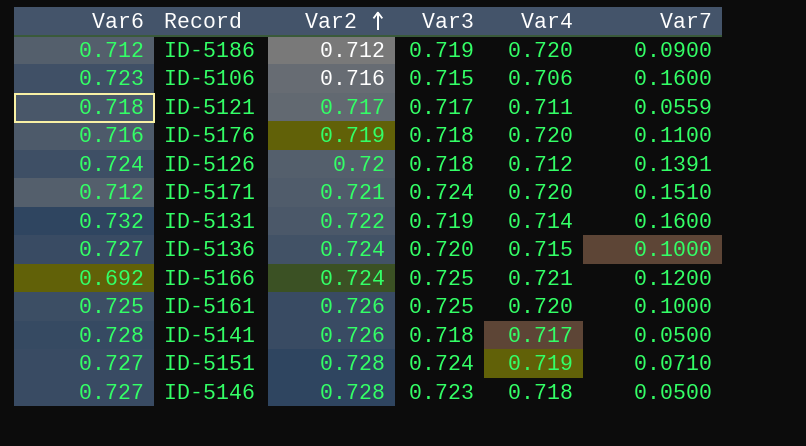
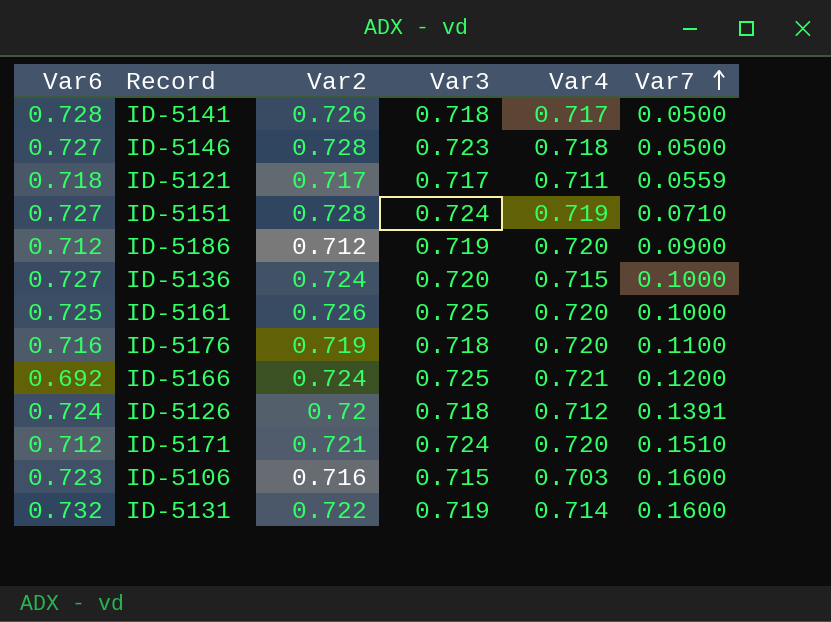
row order: Var2 ascending -> Var7 ascending
ID-5106 | Var4: 0.706 -> 0.703

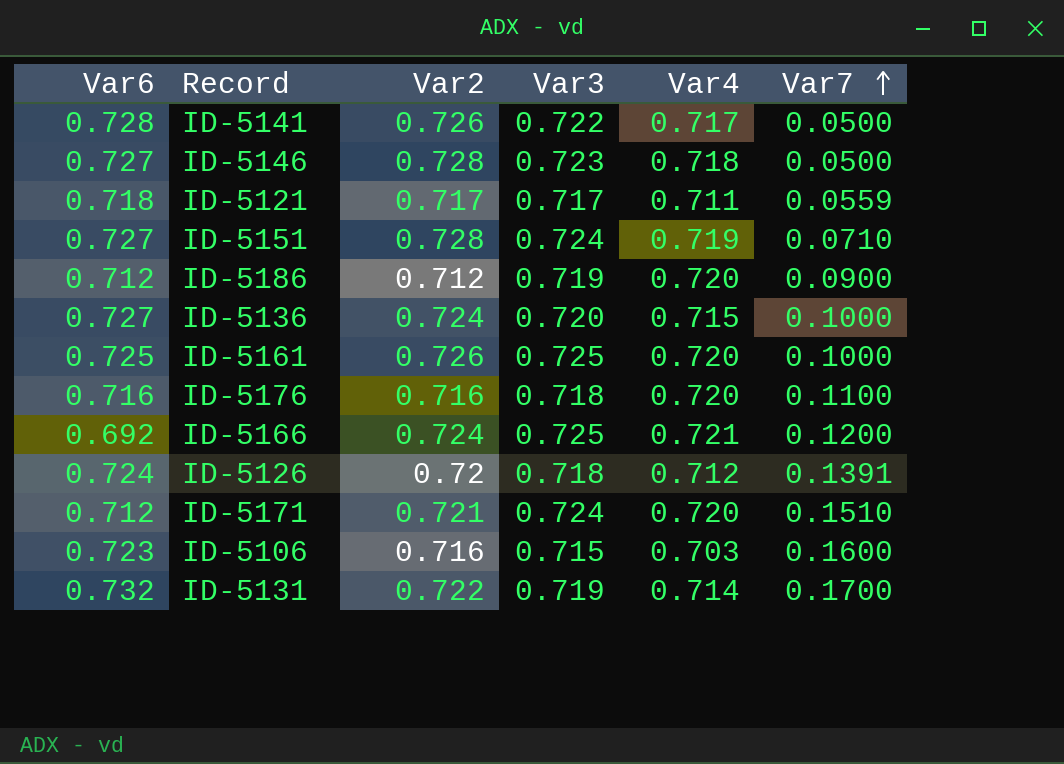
ID-5141 | Var3: 0.718 -> 0.722
ID-5176 | Var2: 0.719 -> 0.716
ID-5131 | Var7: 0.1600 -> 0.1700

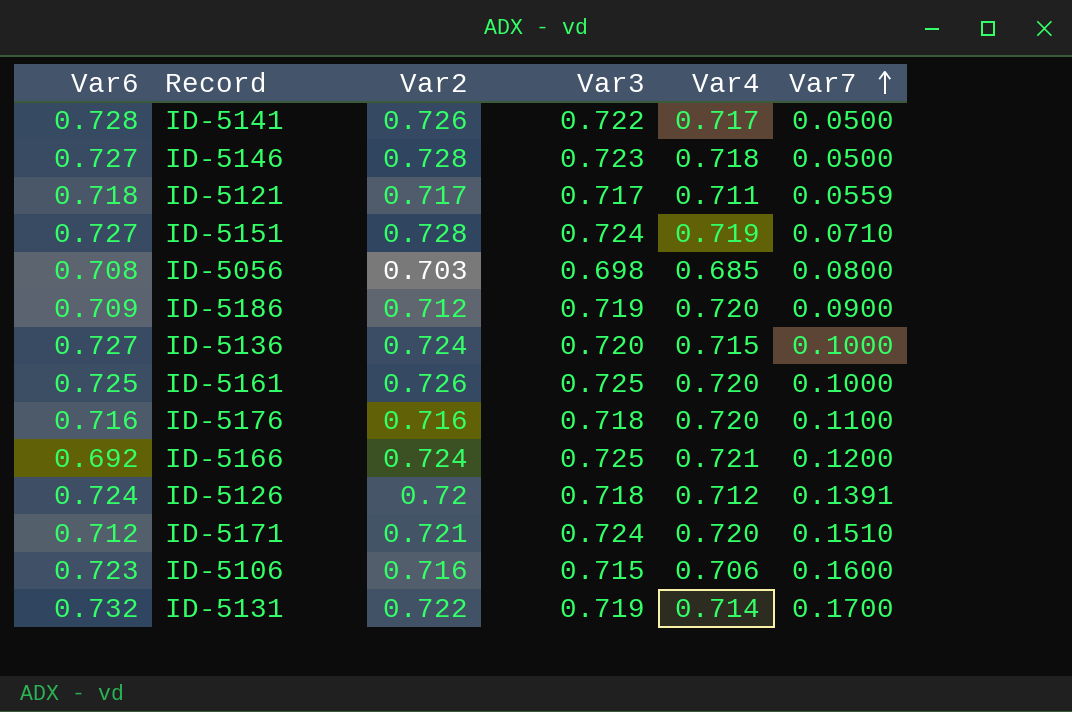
row ID-5056: none -> 0.708 | 0.703 | 0.698 | 0.685 | 0.0800
ID-5186 | Var6: 0.712 -> 0.709
ID-5106 | Var4: 0.703 -> 0.706

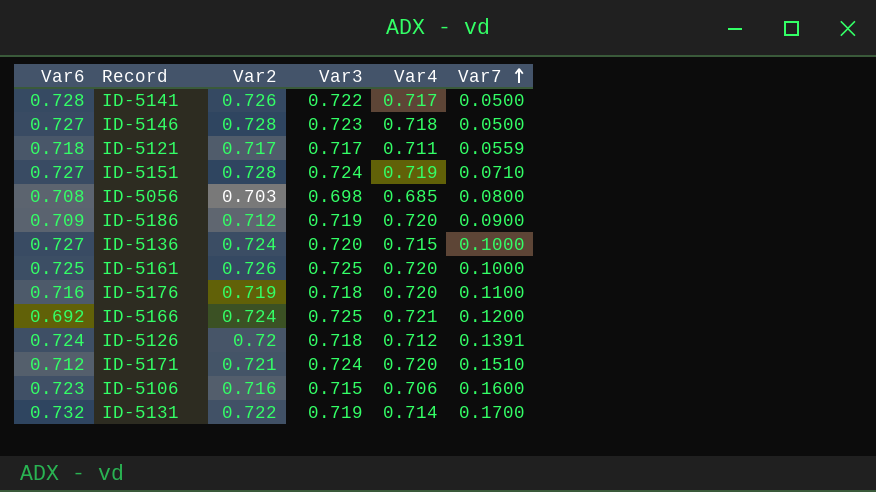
ID-5176 | Var2: 0.716 -> 0.719

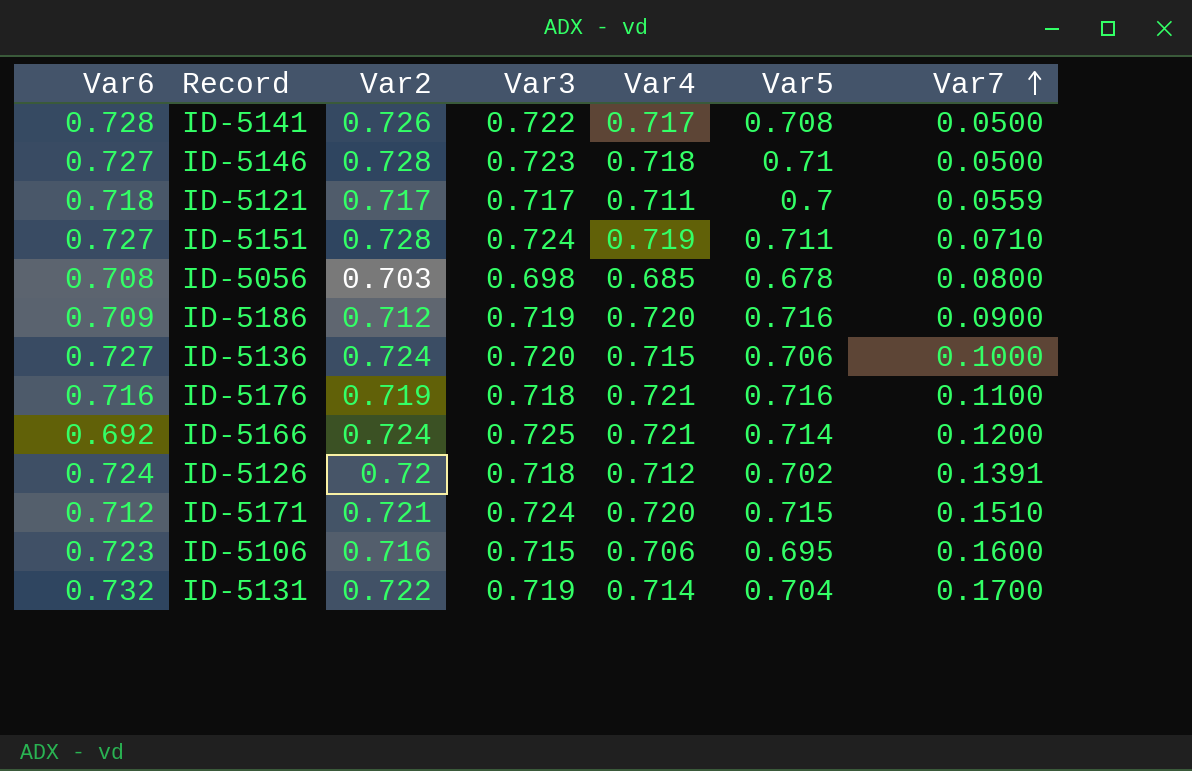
column Var5 | position: none -> 6
row ID-5161: 0.725 | 0.726 | 0.725 | 0.720 | 0.1000 -> none
ID-5176 | Var4: 0.720 -> 0.721

